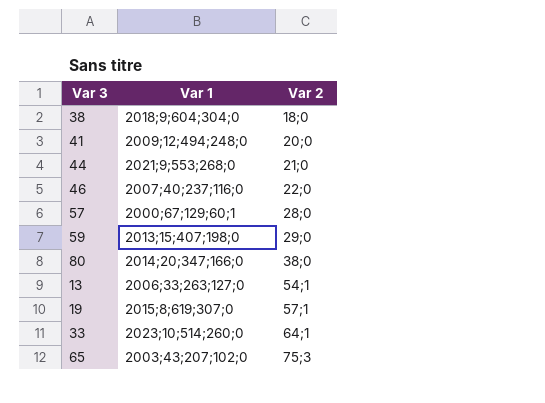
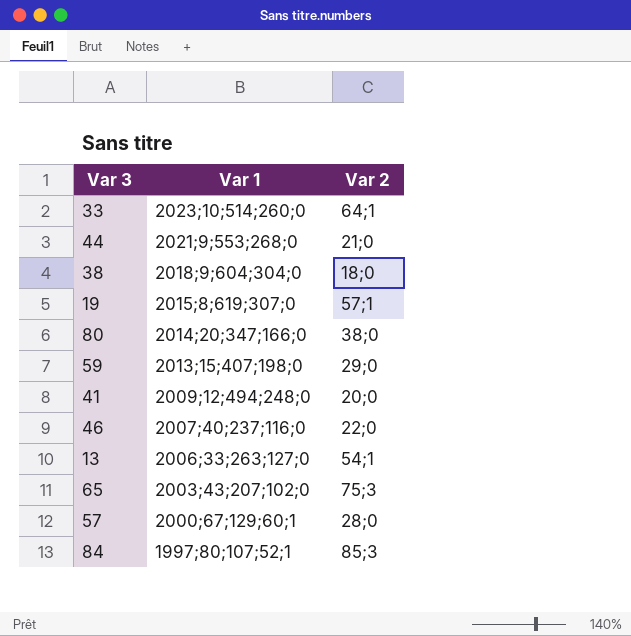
row order: Var 2 ascending -> Var 1 descending
row 84: none -> 1997;80;107;52;1 | 85;3

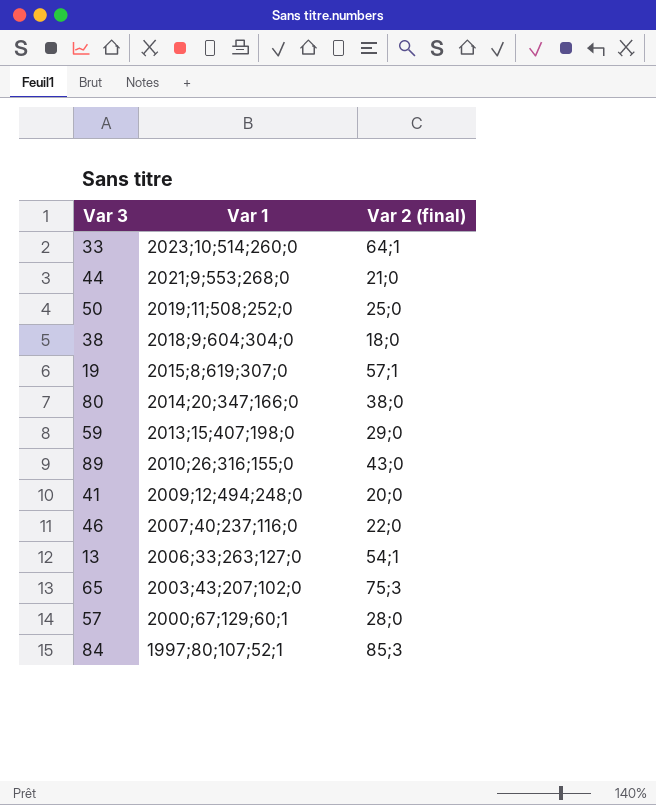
column name: Var 2 -> Var 2 (final)
row 50: none -> 2019;11;508;252;0 | 25;0
row 89: none -> 2010;26;316;155;0 | 43;0

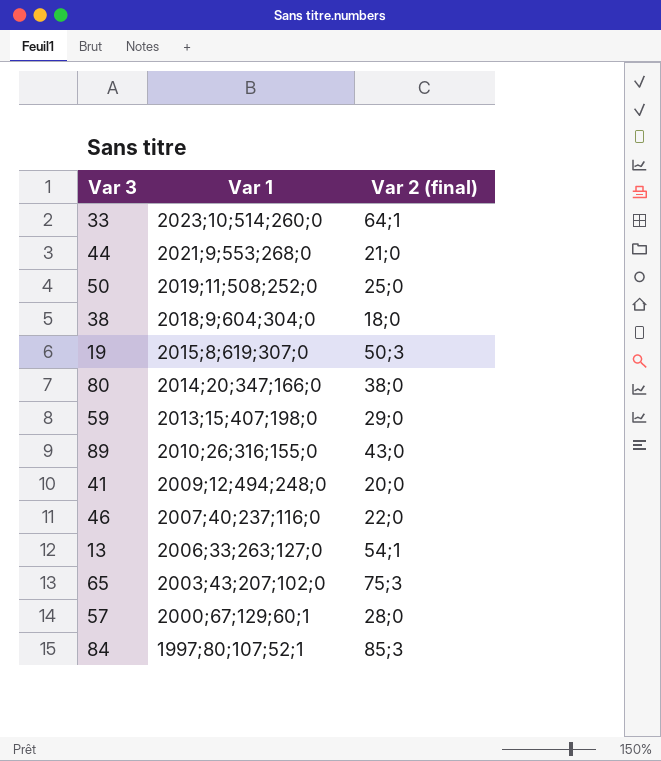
19 | Var 2 (final): 57;1 -> 50;3

